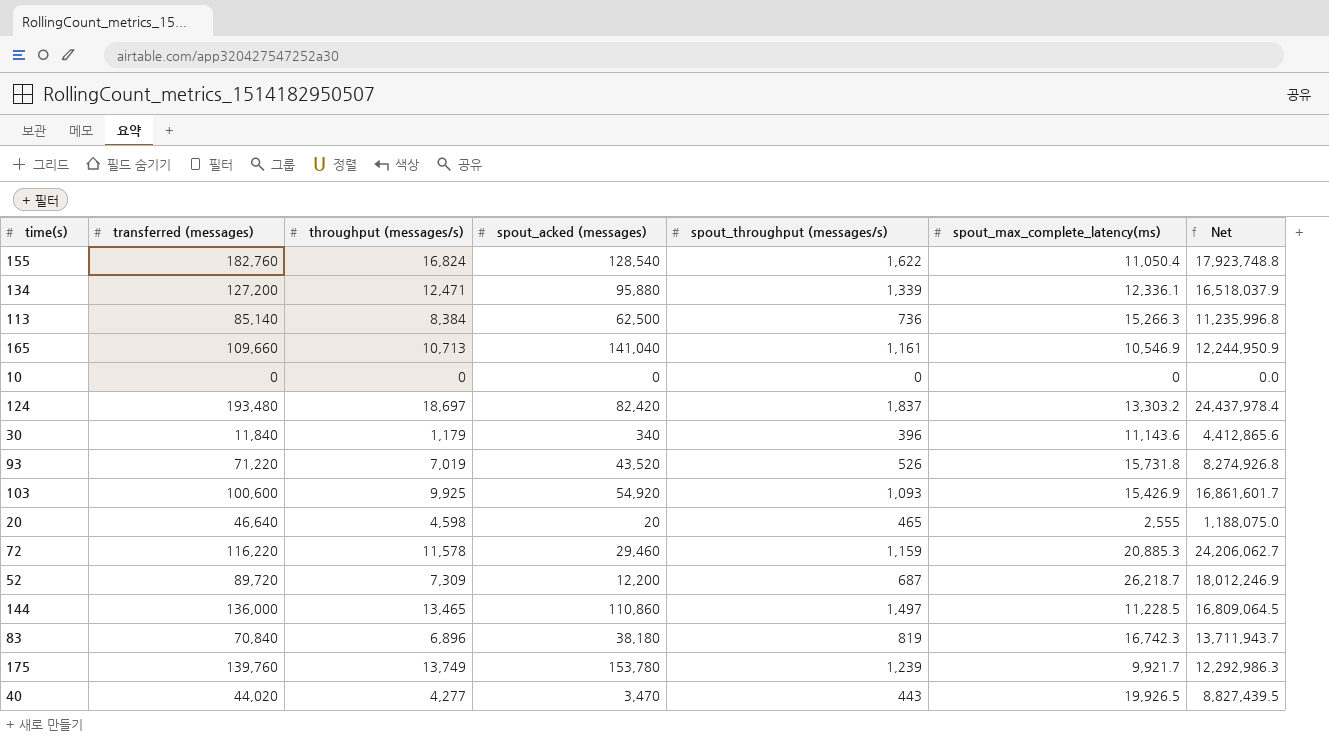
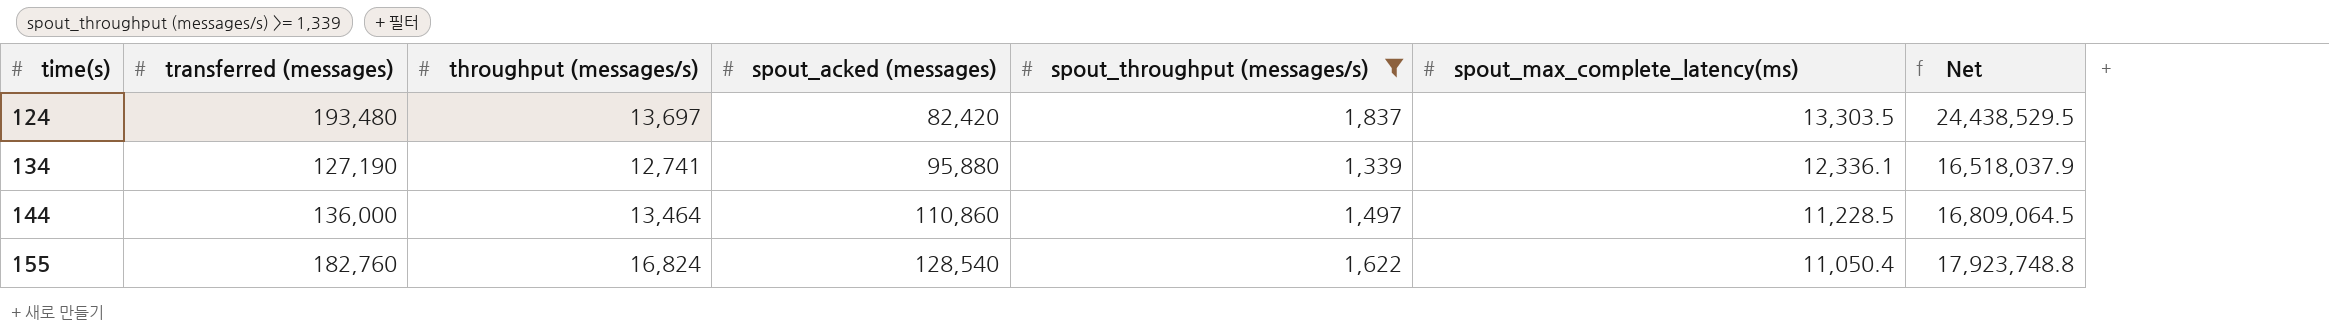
filter: none -> spout_throughput (messages/s) >= 1,339
row order: none -> time(s) ascending
124 | throughput (messages/s): 18,697 -> 13,697
124 | spout_max_complete_latency(ms): 13,303.2 -> 13,303.5
124 | Net: 24,437,978.4 -> 24,438,529.5
134 | transferred (messages): 127,200 -> 127,190
134 | throughput (messages/s): 12,471 -> 12,741
144 | throughput (messages/s): 13,465 -> 13,464

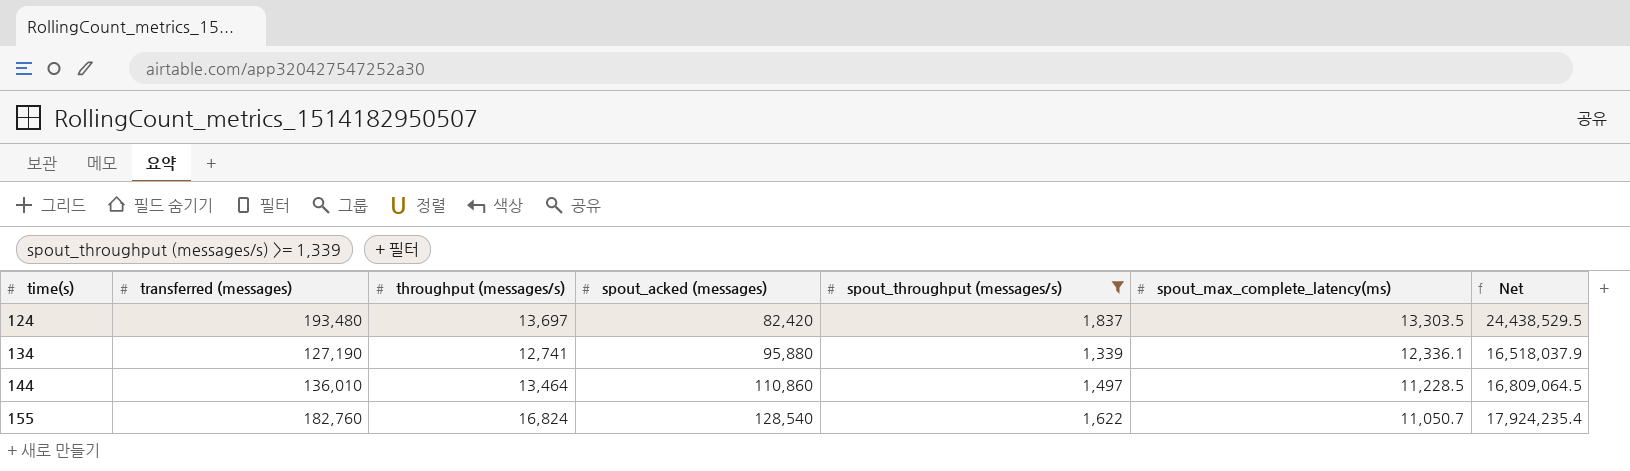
144 | transferred (messages): 136,000 -> 136,010
155 | spout_max_complete_latency(ms): 11,050.4 -> 11,050.7
155 | Net: 17,923,748.8 -> 17,924,235.4

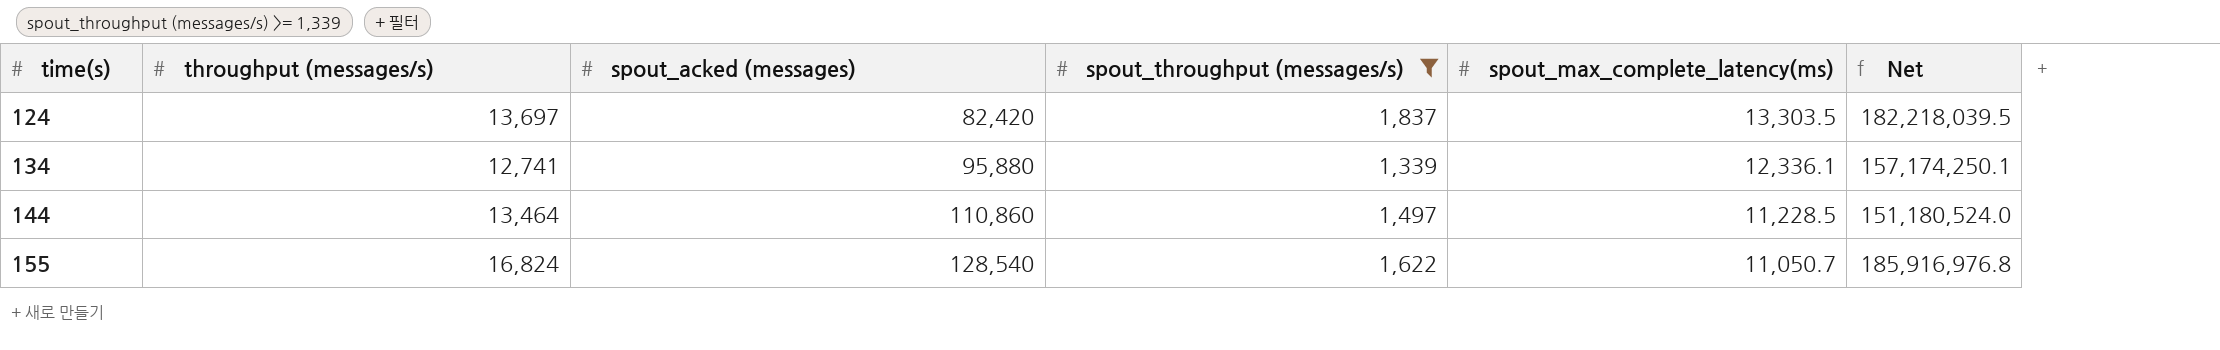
column transferred (messages) | position: 2 -> none
column Net | formula: [spout_throughput (messages/s)] * [spout_max_complete_latency(ms)] -> [throughput (messages/s)] * [spout_max_complete_latency(ms)]

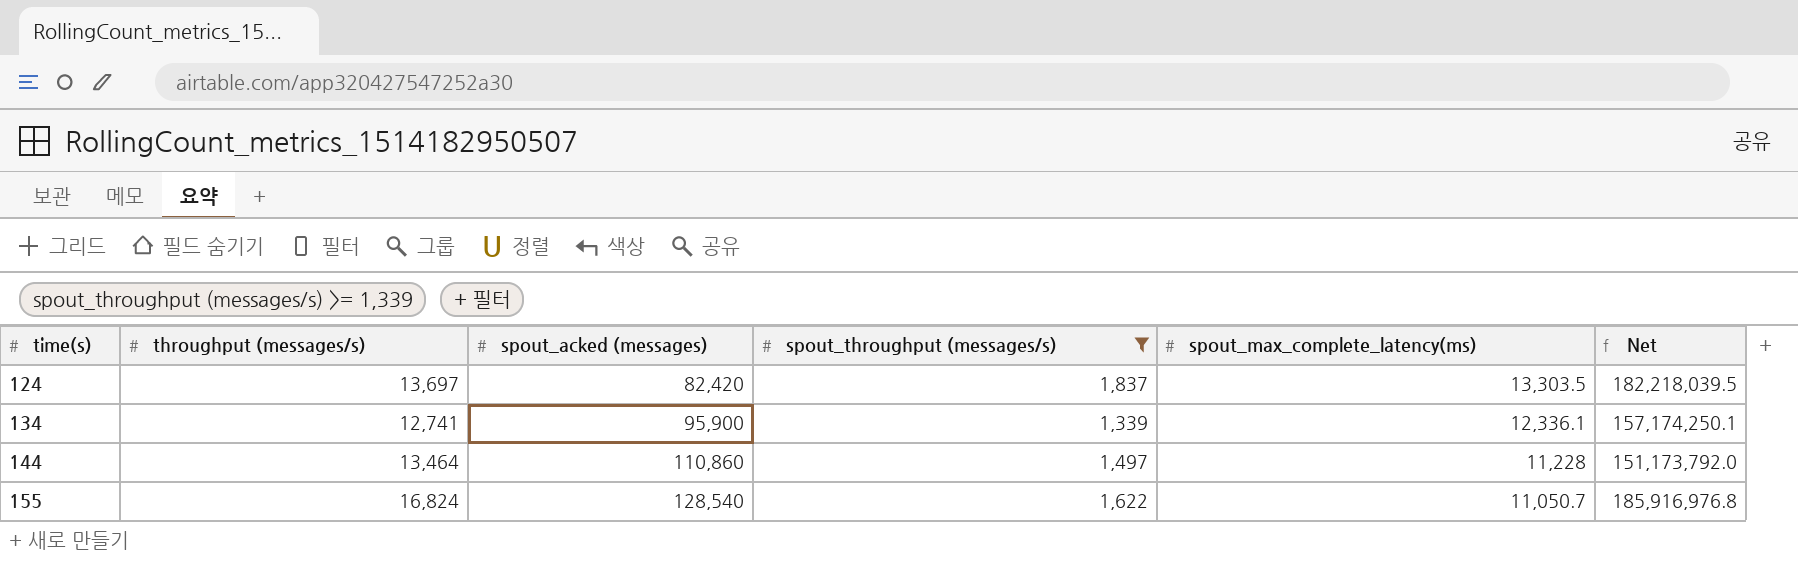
134 | spout_acked (messages): 95,880 -> 95,900
144 | spout_max_complete_latency(ms): 11,228.5 -> 11,228
144 | Net: 151,180,524.0 -> 151,173,792.0

